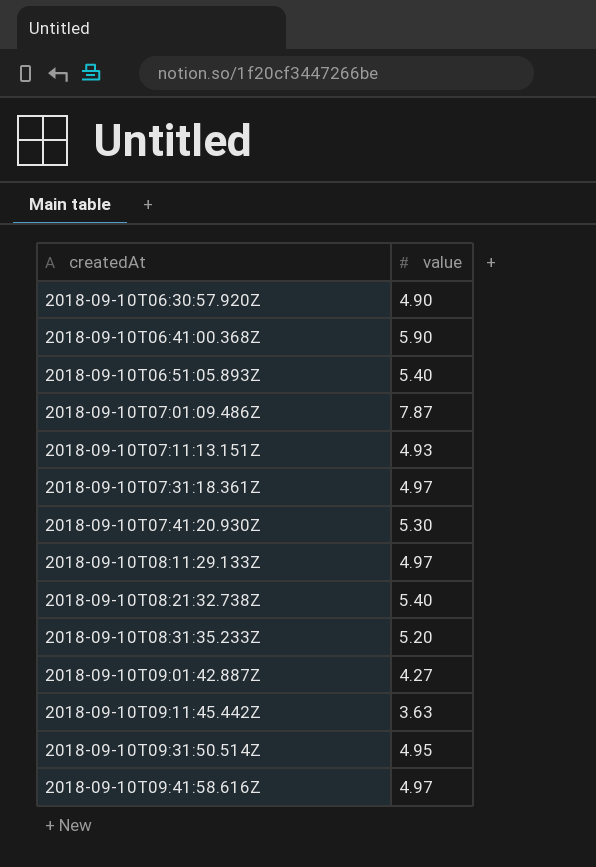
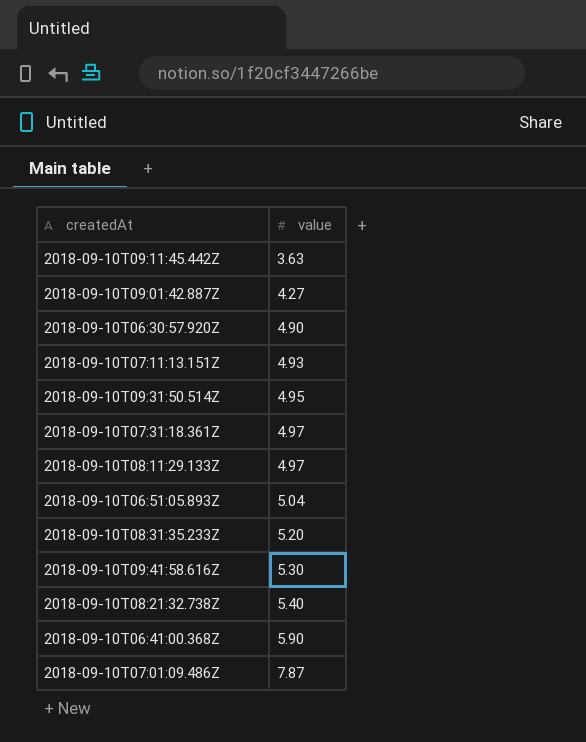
row order: createdAt ascending -> value ascending
row 2018-09-10T07:41:20.930Z: 5.30 -> none
2018-09-10T06:51:05.893Z | value: 5.40 -> 5.04
2018-09-10T09:41:58.616Z | value: 4.97 -> 5.30

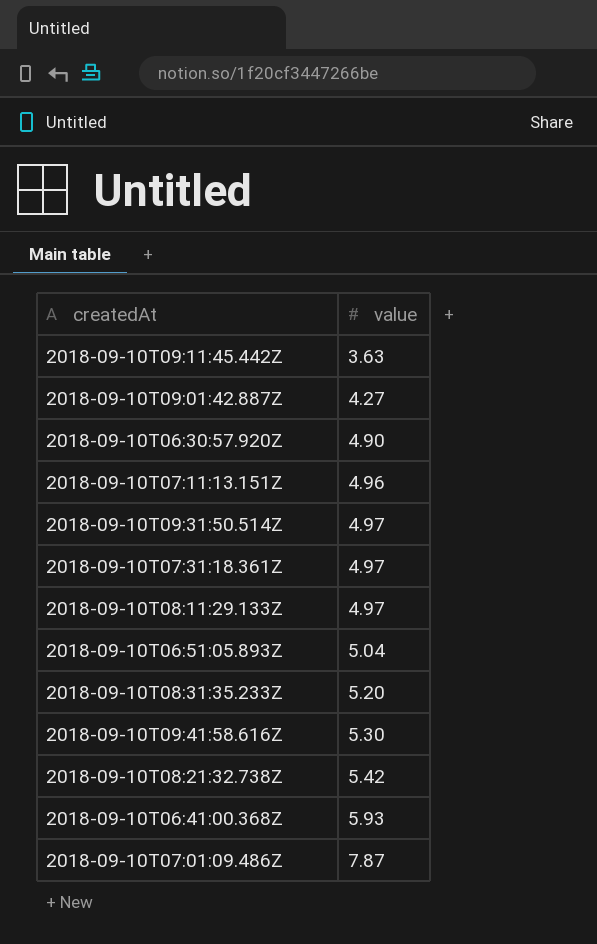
2018-09-10T07:11:13.151Z | value: 4.93 -> 4.96
2018-09-10T09:31:50.514Z | value: 4.95 -> 4.97
2018-09-10T08:21:32.738Z | value: 5.40 -> 5.42
2018-09-10T06:41:00.368Z | value: 5.90 -> 5.93

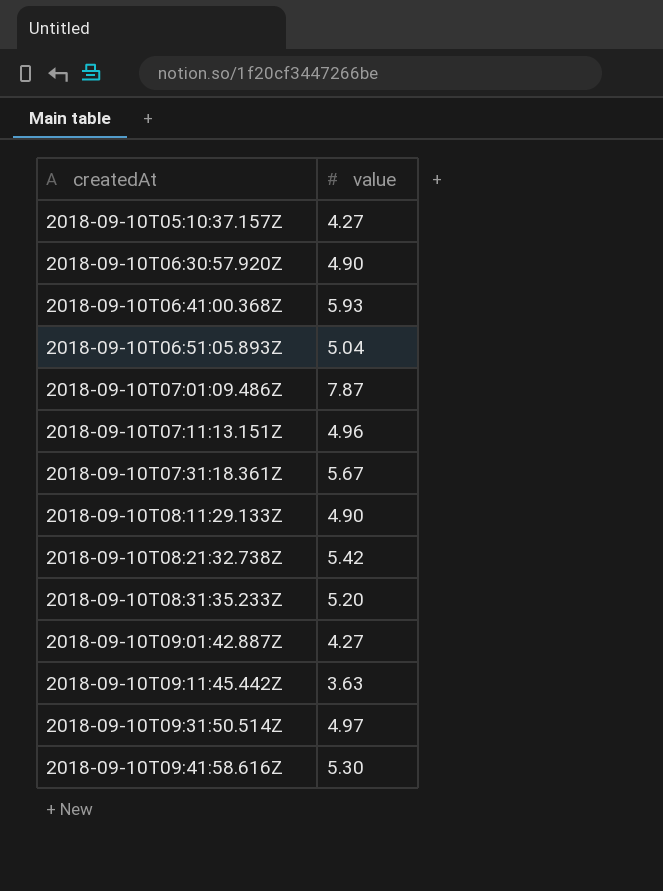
row order: value ascending -> createdAt ascending
row 2018-09-10T05:10:37.157Z: none -> 4.27
2018-09-10T07:31:18.361Z | value: 4.97 -> 5.67
2018-09-10T08:11:29.133Z | value: 4.97 -> 4.90

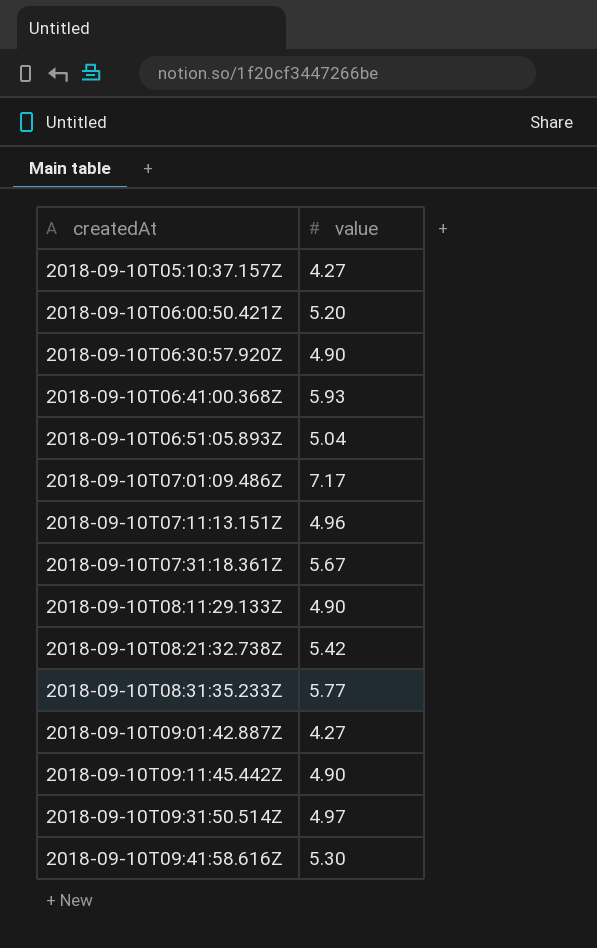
row 2018-09-10T06:00:50.421Z: none -> 5.20
2018-09-10T07:01:09.486Z | value: 7.87 -> 7.17
2018-09-10T08:31:35.233Z | value: 5.20 -> 5.77
2018-09-10T09:11:45.442Z | value: 3.63 -> 4.90

